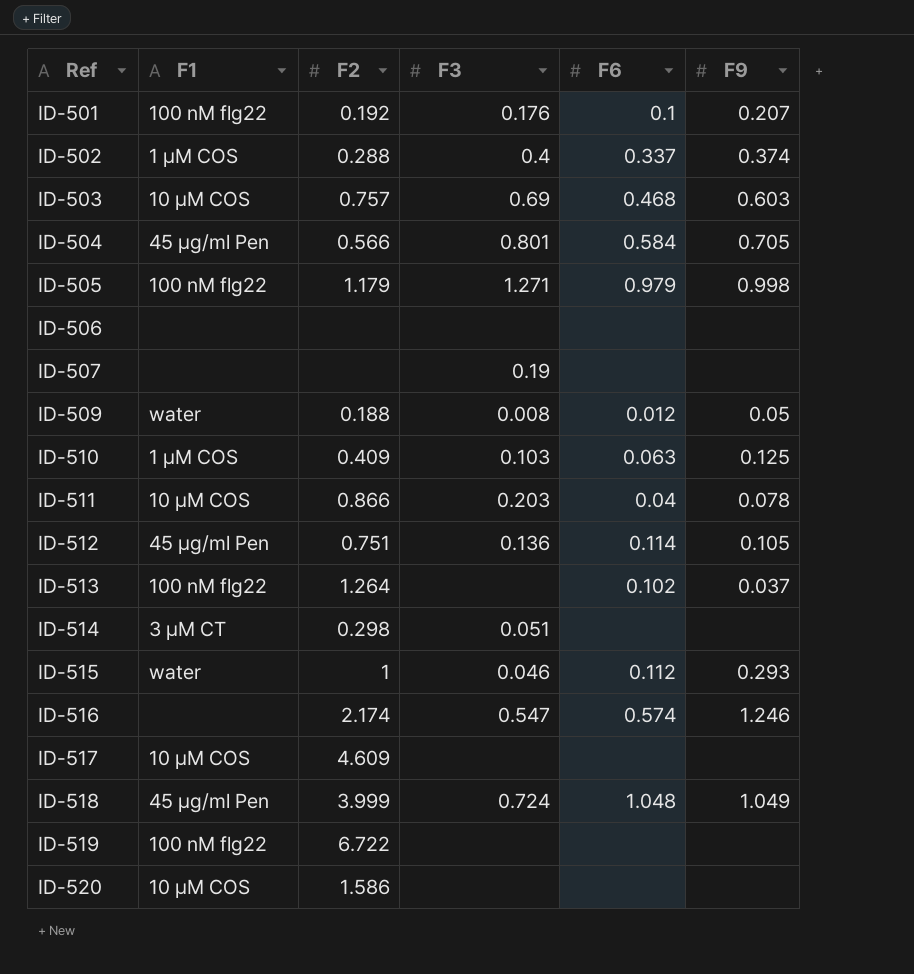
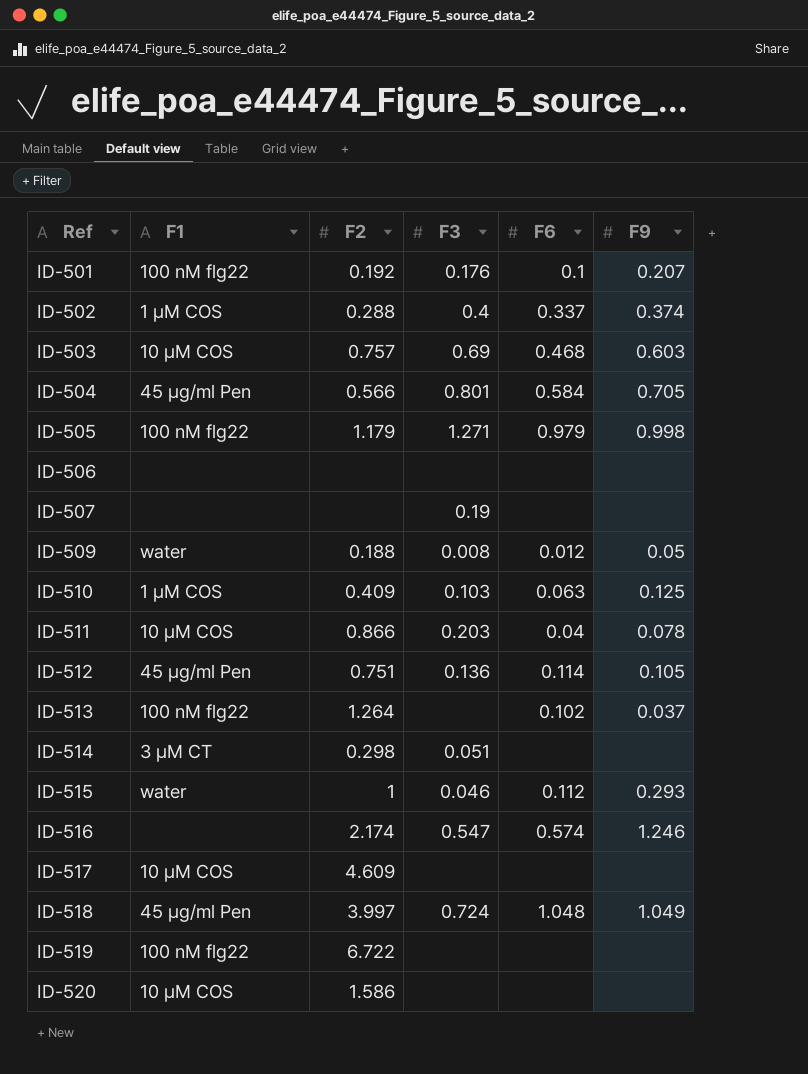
ID-518 | F2: 3.999 -> 3.997

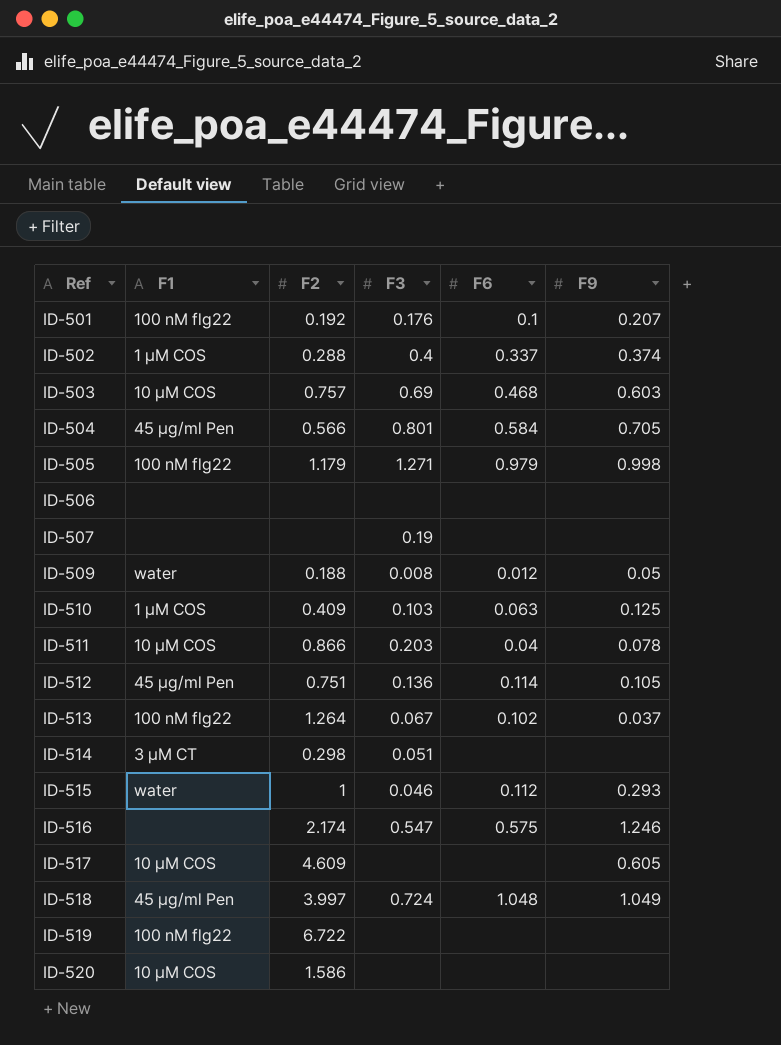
ID-513 | F3: none -> 0.067
ID-516 | F6: 0.574 -> 0.575
ID-517 | F9: none -> 0.605

